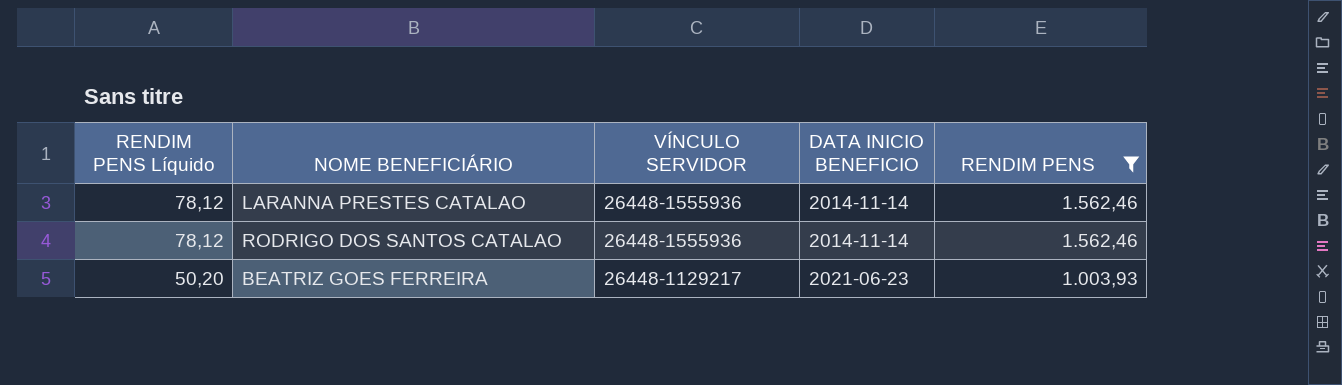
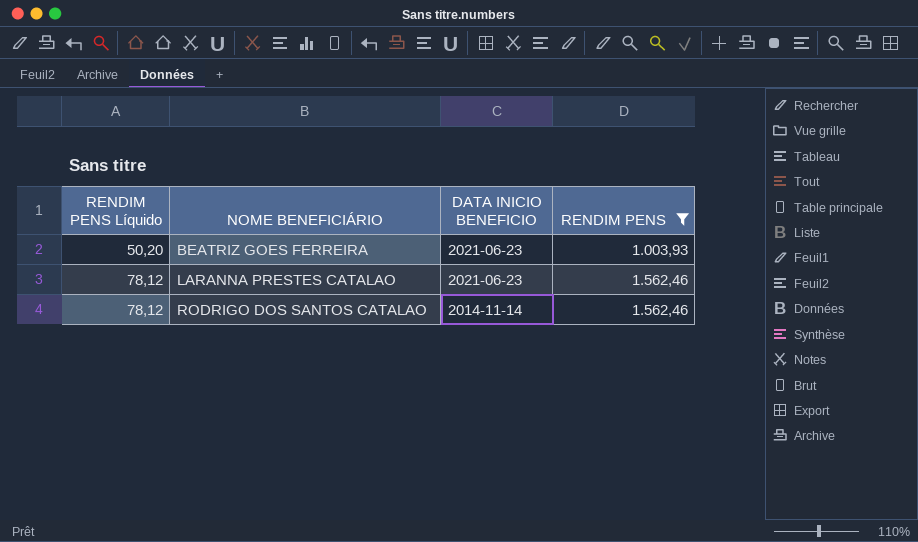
row order: RENDIM PENS Líquido descending -> RENDIM PENS Líquido ascending
column VÍNCULO SERVIDOR | position: 3 -> none
LARANNA PRESTES CATALAO | DATA INICIO BENEFICIO: 2014-11-14 -> 2021-06-23

